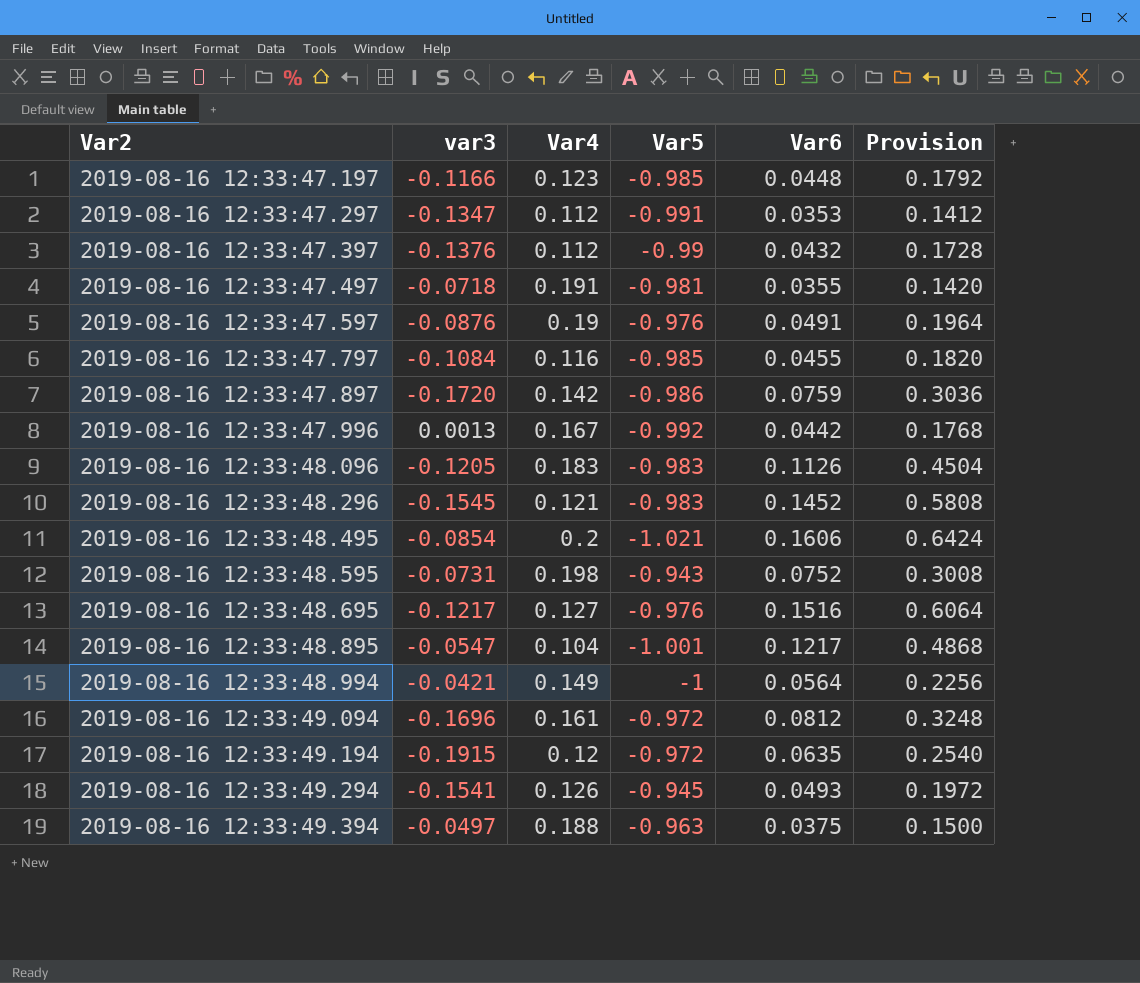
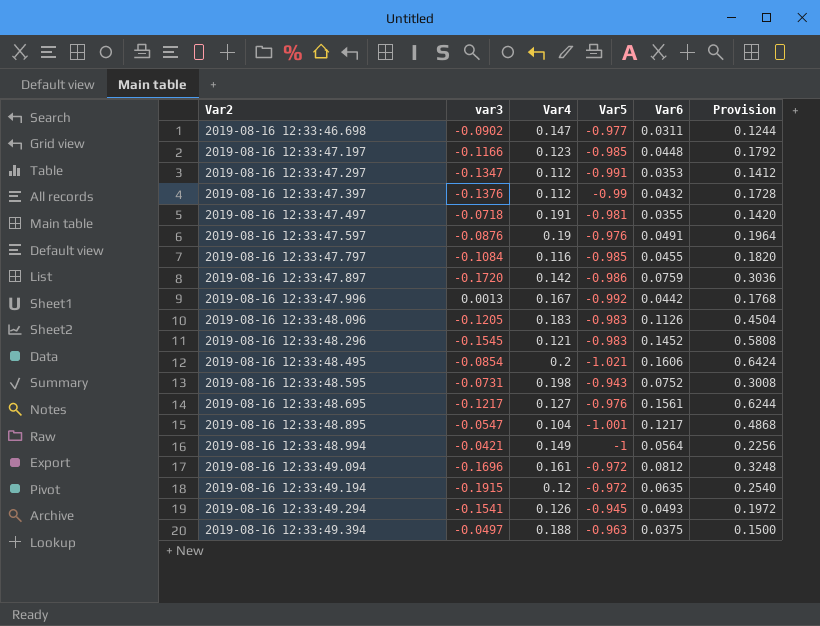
row 2019-08-16 12:33:46.698: none -> -0.0902 | 0.147 | -0.977 | 0.0311 | 0.1244
2019-08-16 12:33:48.695 | Var6: 0.1516 -> 0.1561
2019-08-16 12:33:48.695 | Provision: 0.6064 -> 0.6244

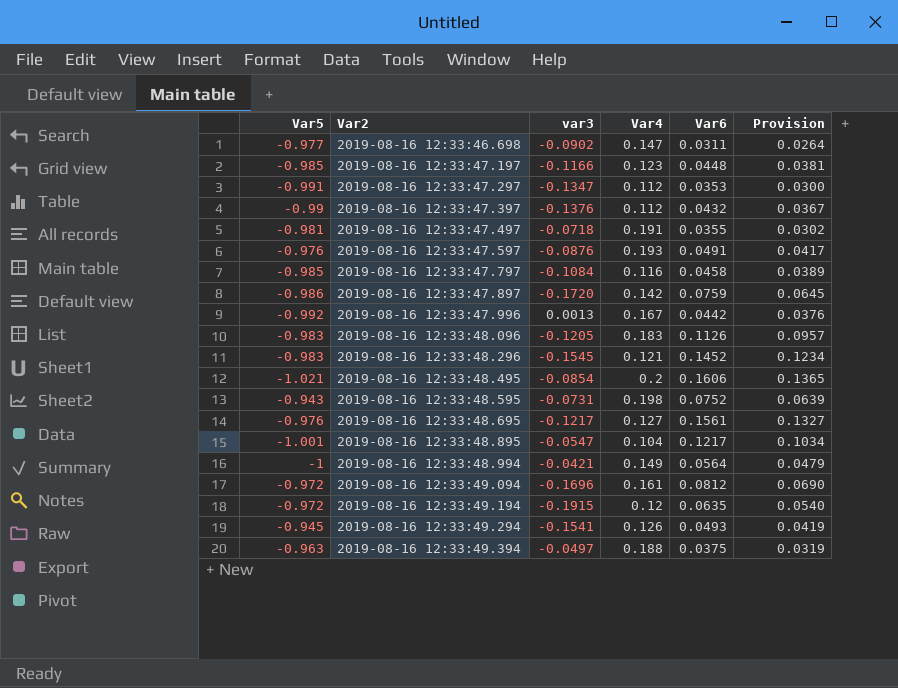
column Var5 | position: 4 -> 1
column Provision | formula: [Var6] * 4 -> [Var6] * 0.85
2019-08-16 12:33:47.597 | Var4: 0.19 -> 0.193
2019-08-16 12:33:47.797 | Var6: 0.0455 -> 0.0458

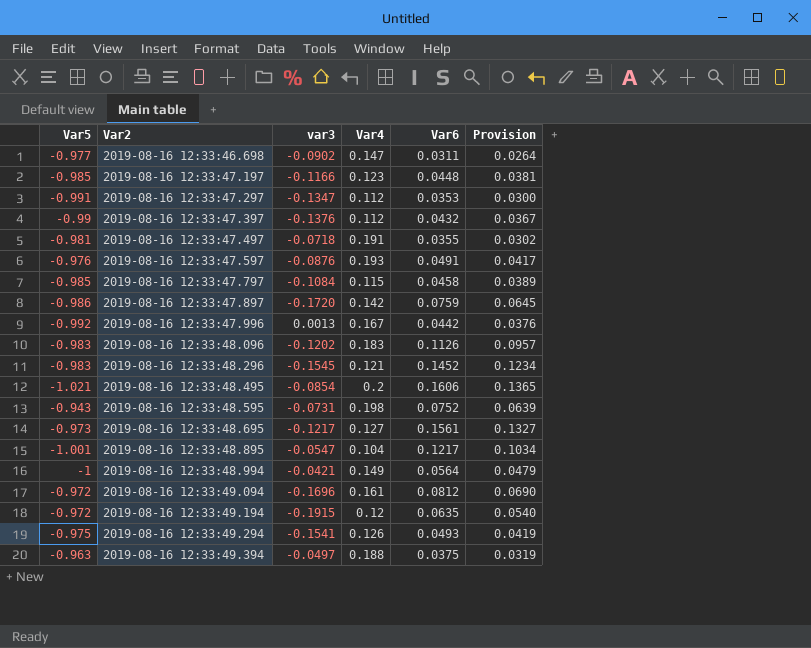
2019-08-16 12:33:47.797 | Var4: 0.116 -> 0.115
2019-08-16 12:33:48.096 | var3: -0.1205 -> -0.1202
2019-08-16 12:33:48.695 | Var5: -0.976 -> -0.973
2019-08-16 12:33:49.294 | Var5: -0.945 -> -0.975

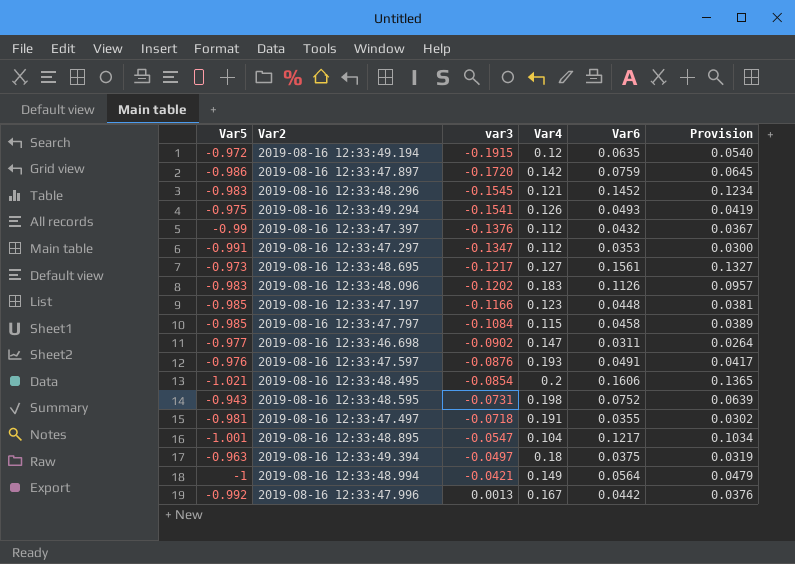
row order: Var2 ascending -> var3 ascending
row 2019-08-16 12:33:49.094: -0.972 | -0.1696 | 0.161 | 0.0812 | 0.0690 -> none
2019-08-16 12:33:49.394 | Var4: 0.188 -> 0.18

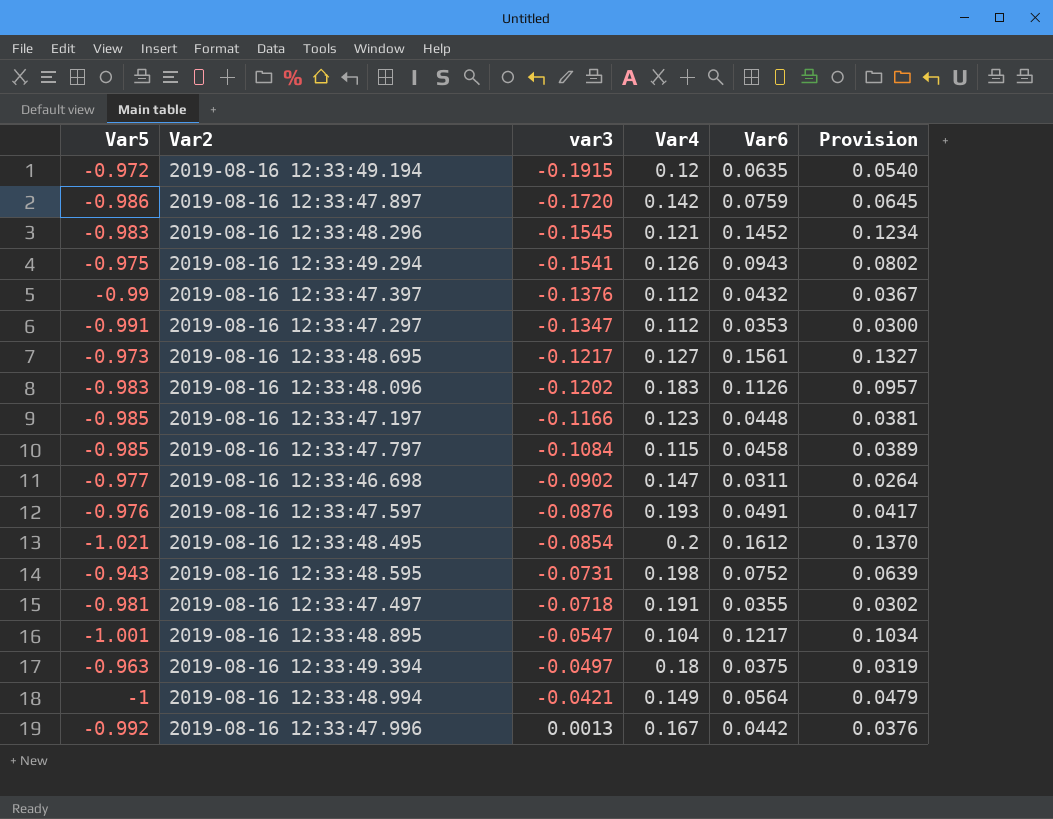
2019-08-16 12:33:49.294 | Var6: 0.0493 -> 0.0943
2019-08-16 12:33:49.294 | Provision: 0.0419 -> 0.0802
2019-08-16 12:33:48.495 | Var6: 0.1606 -> 0.1612
2019-08-16 12:33:48.495 | Provision: 0.1365 -> 0.1370

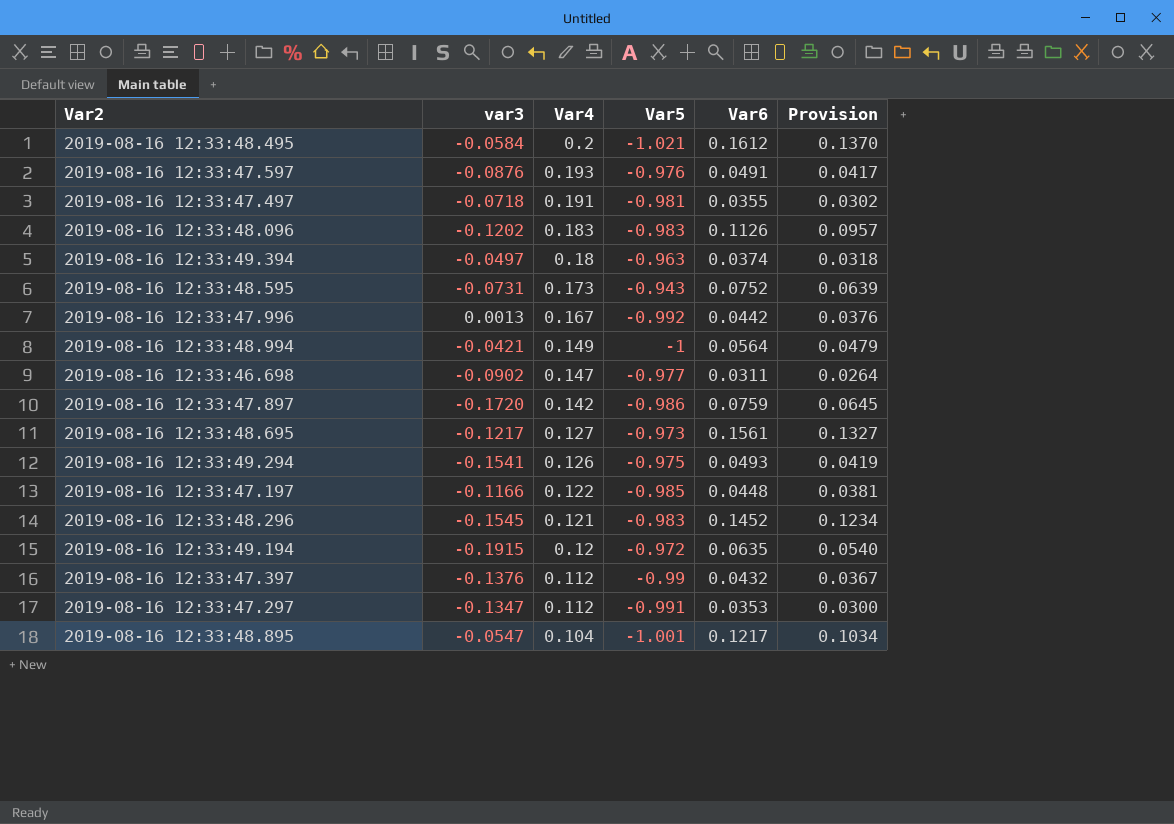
row order: var3 ascending -> Var4 descending
column Var5 | position: 1 -> 4
row 2019-08-16 12:33:47.797: -0.985 | -0.1084 | 0.115 | 0.0458 | 0.0389 -> none
2019-08-16 12:33:48.495 | var3: -0.0854 -> -0.0584
2019-08-16 12:33:49.394 | Var6: 0.0375 -> 0.0374
2019-08-16 12:33:49.394 | Provision: 0.0319 -> 0.0318
2019-08-16 12:33:48.595 | Var4: 0.198 -> 0.173
2019-08-16 12:33:49.294 | Var6: 0.0943 -> 0.0493
2019-08-16 12:33:49.294 | Provision: 0.0802 -> 0.0419
2019-08-16 12:33:47.197 | Var4: 0.123 -> 0.122

